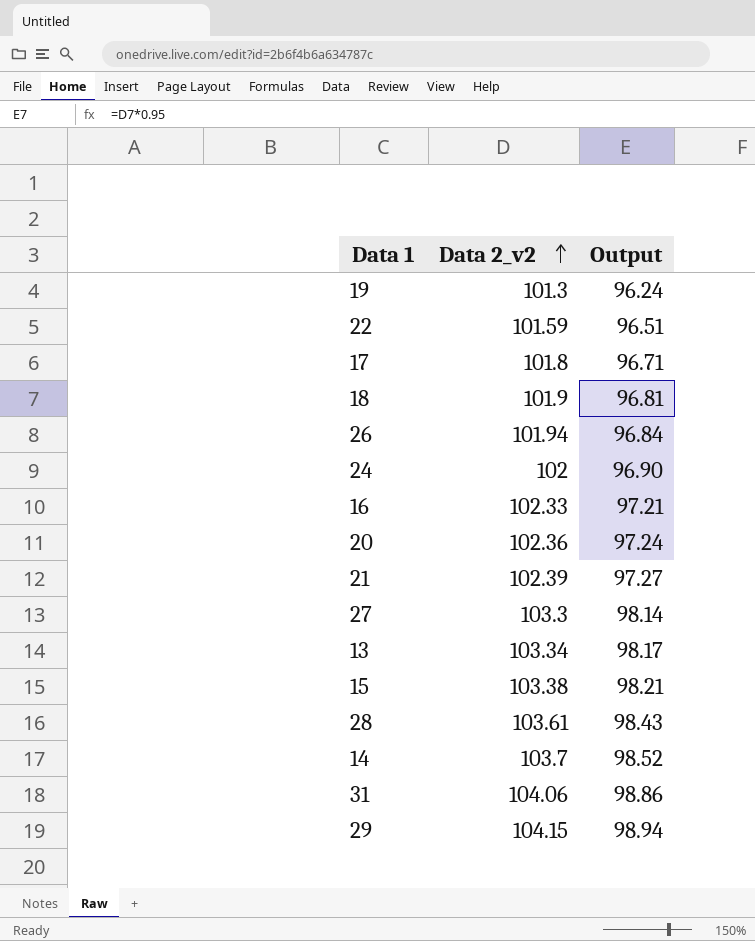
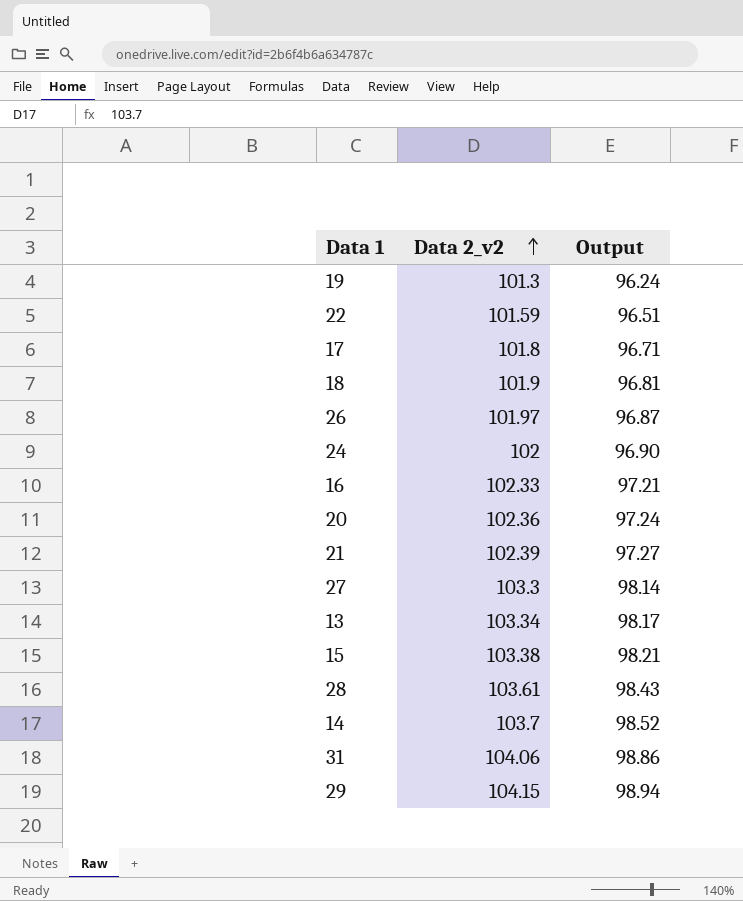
26 | Data 2_v2: 101.94 -> 101.97
26 | Output: 96.84 -> 96.87

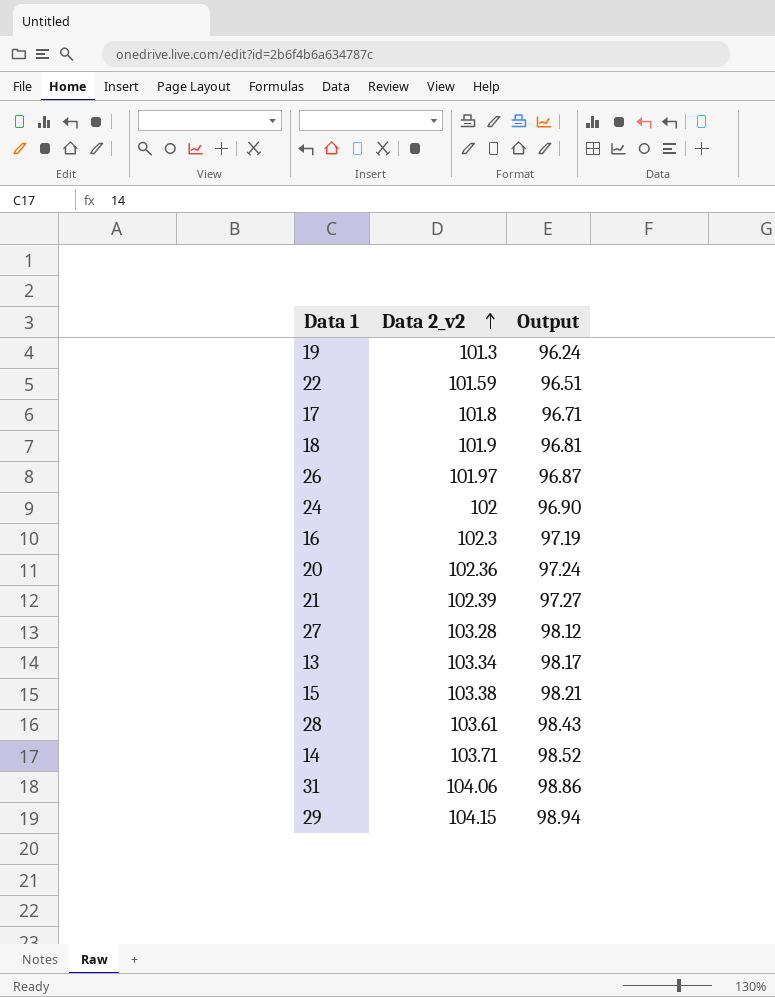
16 | Data 2_v2: 102.33 -> 102.3
16 | Output: 97.21 -> 97.19
27 | Data 2_v2: 103.3 -> 103.28
27 | Output: 98.14 -> 98.12
14 | Data 2_v2: 103.7 -> 103.71

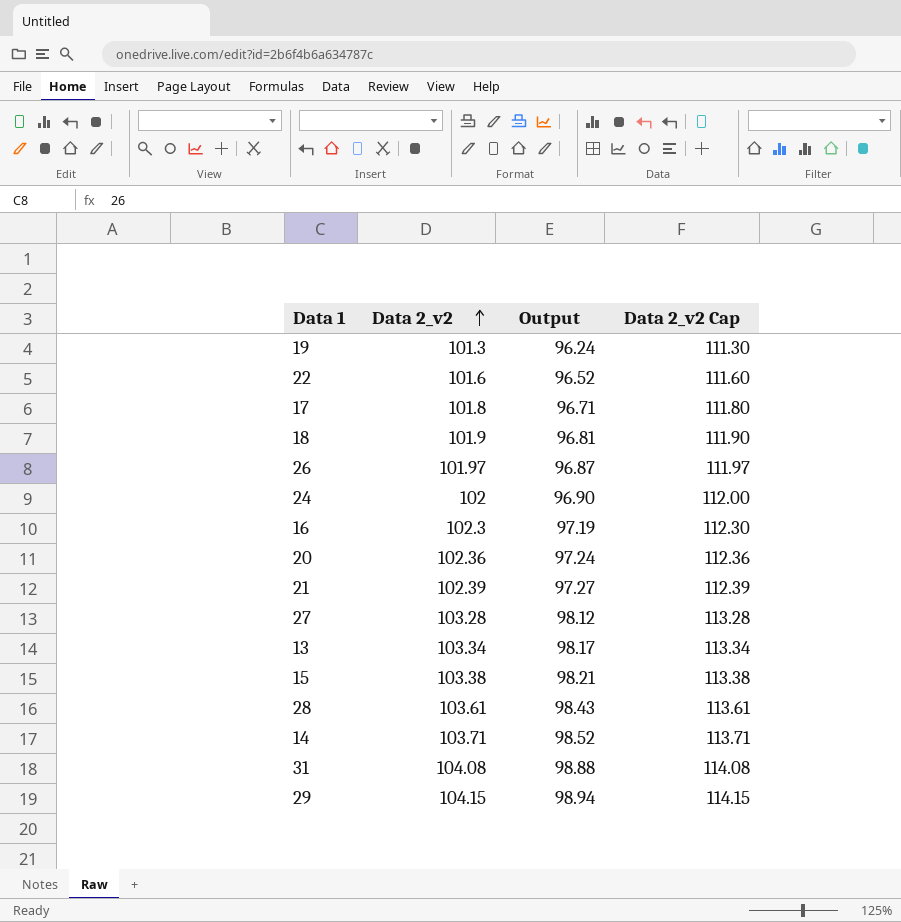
column Data 2_v2 Cap | formula: none -> [Data 2_v2] + 10
22 | Data 2_v2: 101.59 -> 101.6
22 | Output: 96.51 -> 96.52
31 | Data 2_v2: 104.06 -> 104.08
31 | Output: 98.86 -> 98.88

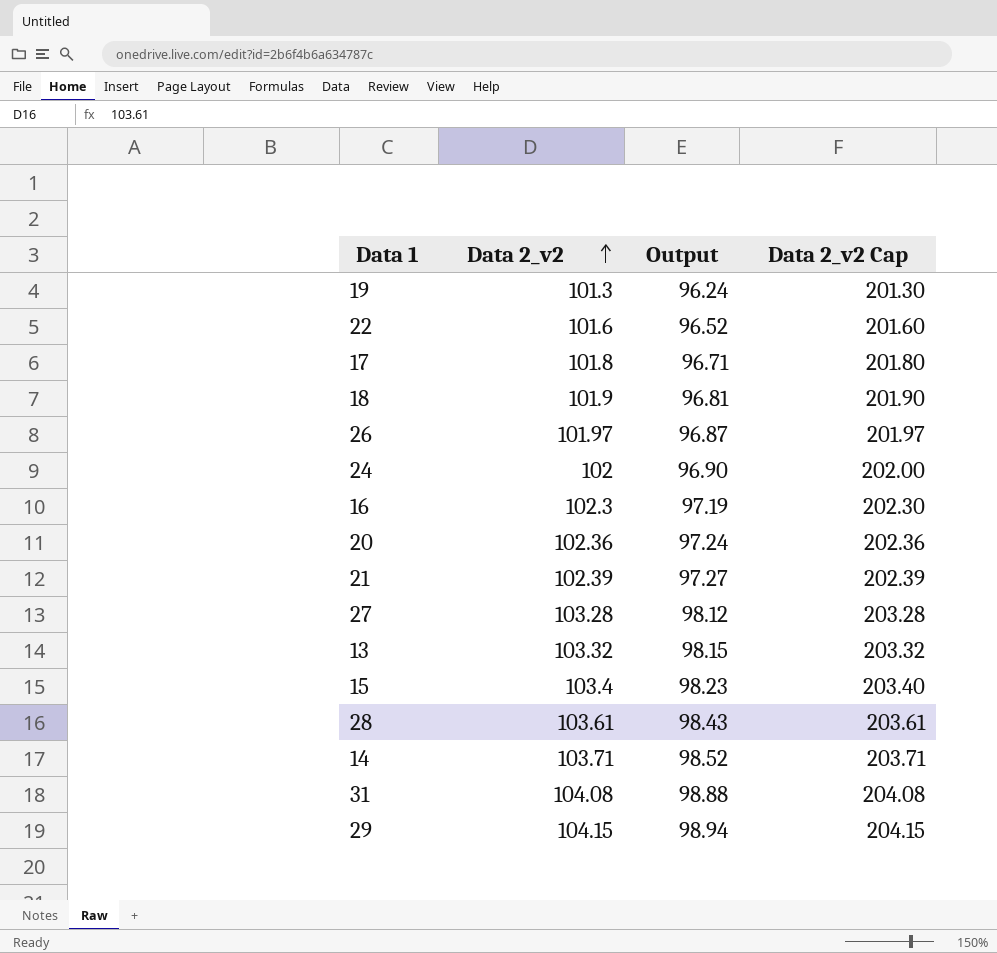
column Data 2_v2 Cap | formula: [Data 2_v2] + 10 -> [Data 2_v2] + 100
13 | Data 2_v2: 103.34 -> 103.32
13 | Output: 98.17 -> 98.15
15 | Data 2_v2: 103.38 -> 103.4
15 | Output: 98.21 -> 98.23

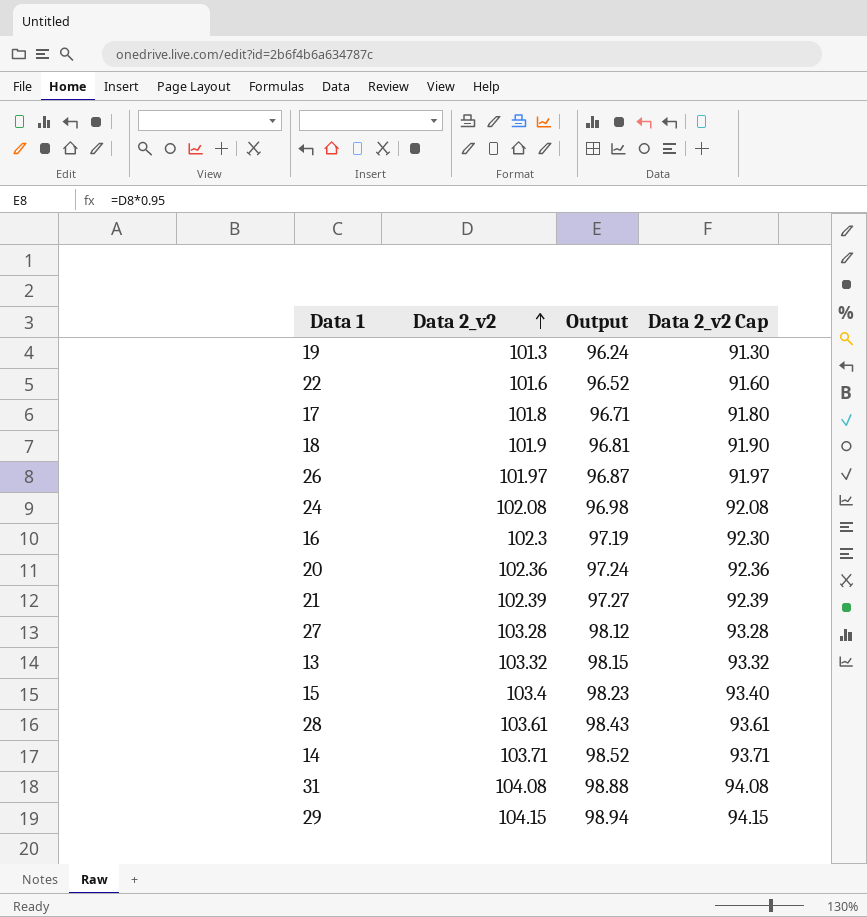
column Data 2_v2 Cap | formula: [Data 2_v2] + 100 -> [Data 2_v2] - 10
24 | Data 2_v2: 102 -> 102.08
24 | Output: 96.90 -> 96.98

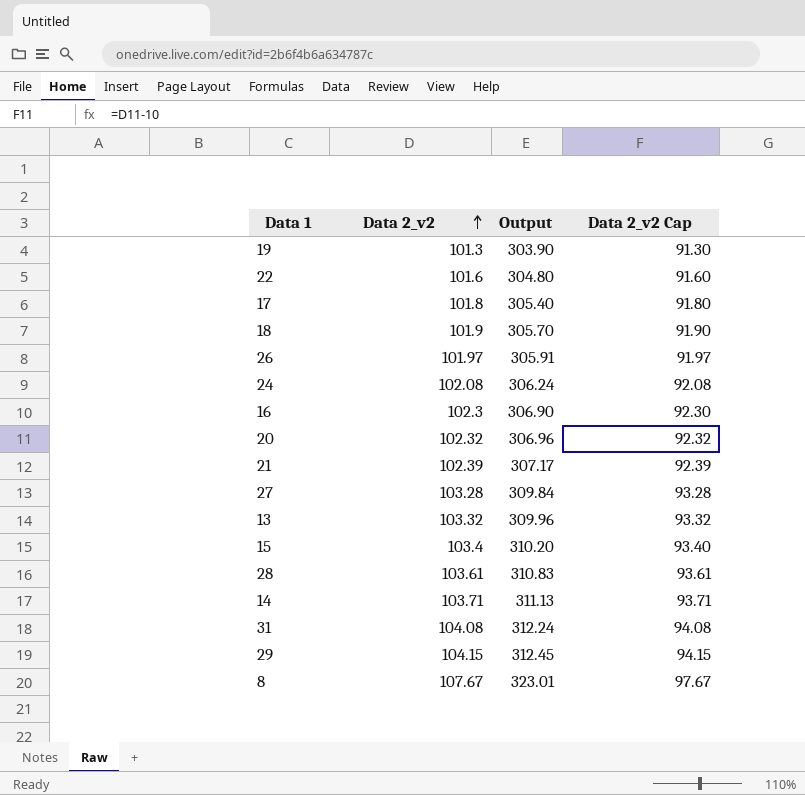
column Output | formula: [Data 2_v2] * 0.95 -> [Data 2_v2] * 3
20 | Data 2_v2: 102.36 -> 102.32
20 | Data 2_v2 Cap: 92.36 -> 92.32
row 8: none -> 107.67 | 323.01 | 97.67

